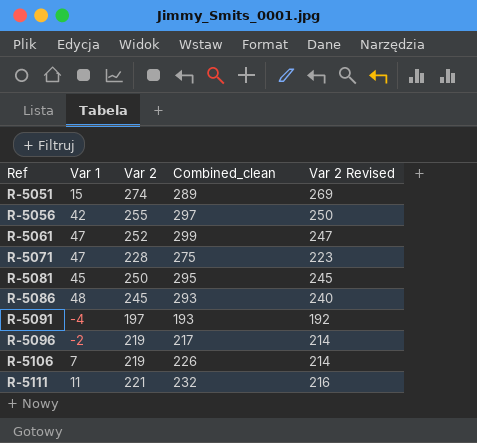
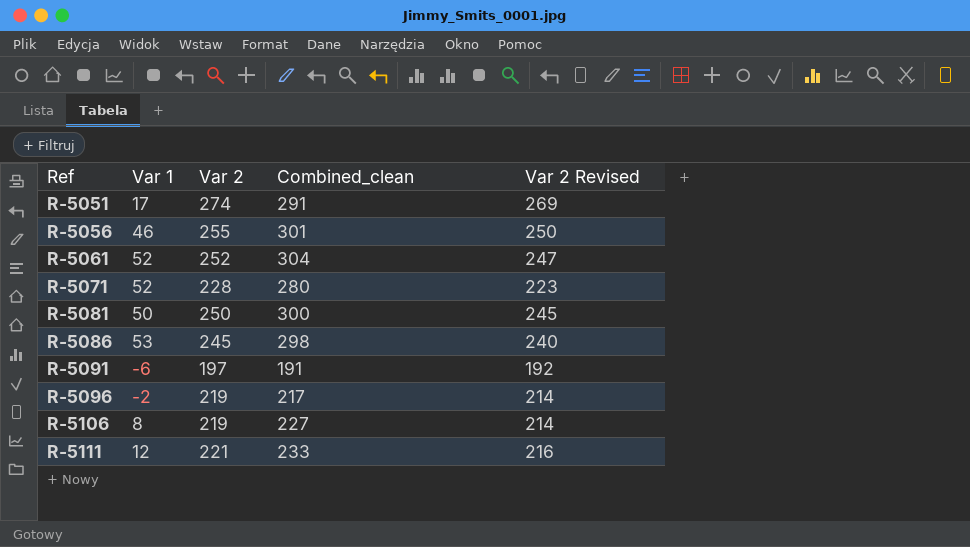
R-5051 | Var 1: 15 -> 17
R-5051 | Combined_clean: 289 -> 291
R-5056 | Var 1: 42 -> 46
R-5056 | Combined_clean: 297 -> 301
R-5061 | Var 1: 47 -> 52
R-5061 | Combined_clean: 299 -> 304
R-5071 | Var 1: 47 -> 52
R-5071 | Combined_clean: 275 -> 280
R-5081 | Var 1: 45 -> 50
R-5081 | Combined_clean: 295 -> 300
R-5086 | Var 1: 48 -> 53
R-5086 | Combined_clean: 293 -> 298
R-5091 | Var 1: -4 -> -6
R-5091 | Combined_clean: 193 -> 191
R-5106 | Var 1: 7 -> 8
R-5106 | Combined_clean: 226 -> 227
R-5111 | Var 1: 11 -> 12
R-5111 | Combined_clean: 232 -> 233

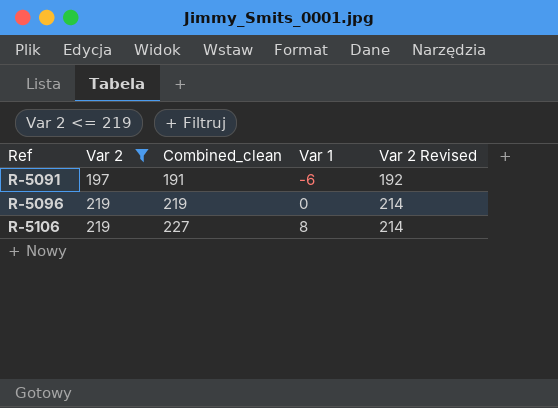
filter: none -> Var 2 <= 219
column Var 1 | position: 2 -> 4
R-5096 | Combined_clean: 217 -> 219
R-5096 | Var 1: -2 -> 0

